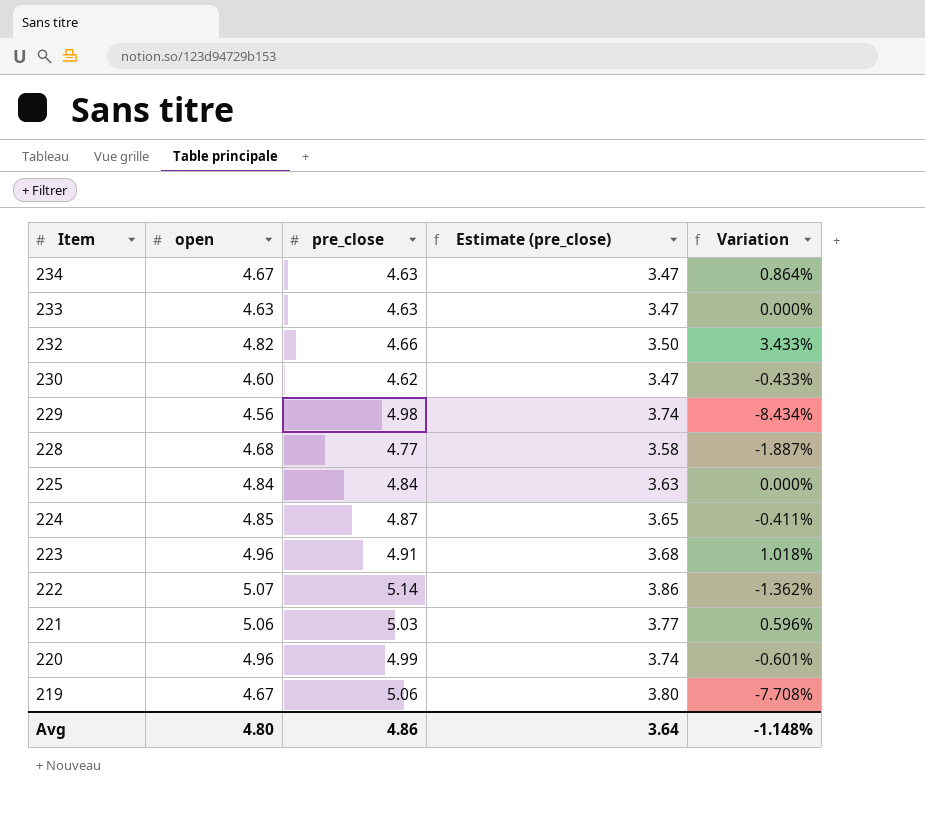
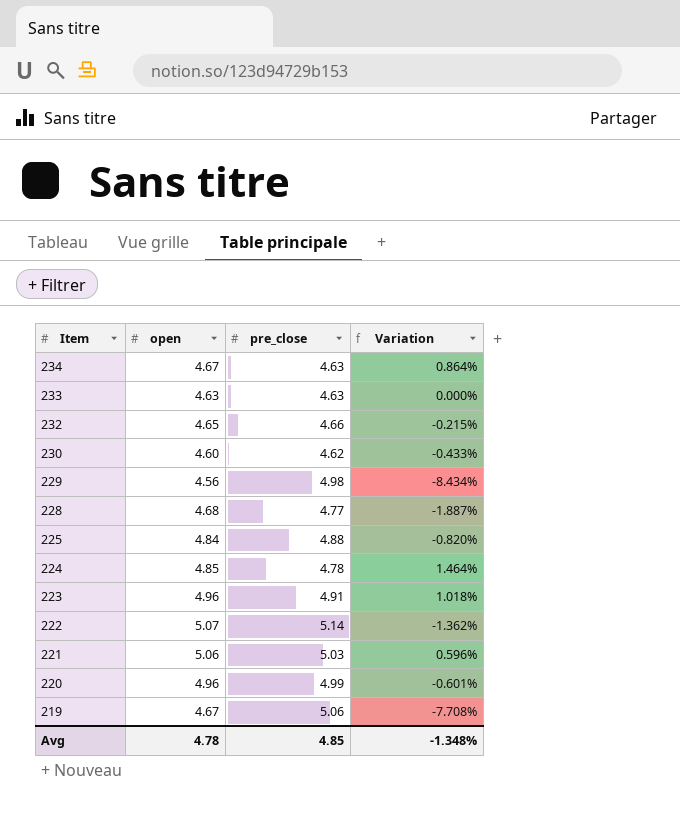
column Estimate (pre_close) | formula: [pre_close] * 0.75 -> none
232 | open: 4.82 -> 4.65
232 | Variation: 3.433% -> -0.215%
225 | pre_close: 4.84 -> 4.88
225 | Variation: 0.000% -> -0.820%
224 | pre_close: 4.87 -> 4.78
224 | Variation: -0.411% -> 1.464%
Avg | open: 4.80 -> 4.78
Avg | pre_close: 4.86 -> 4.85
Avg | Variation: -1.148% -> -1.348%

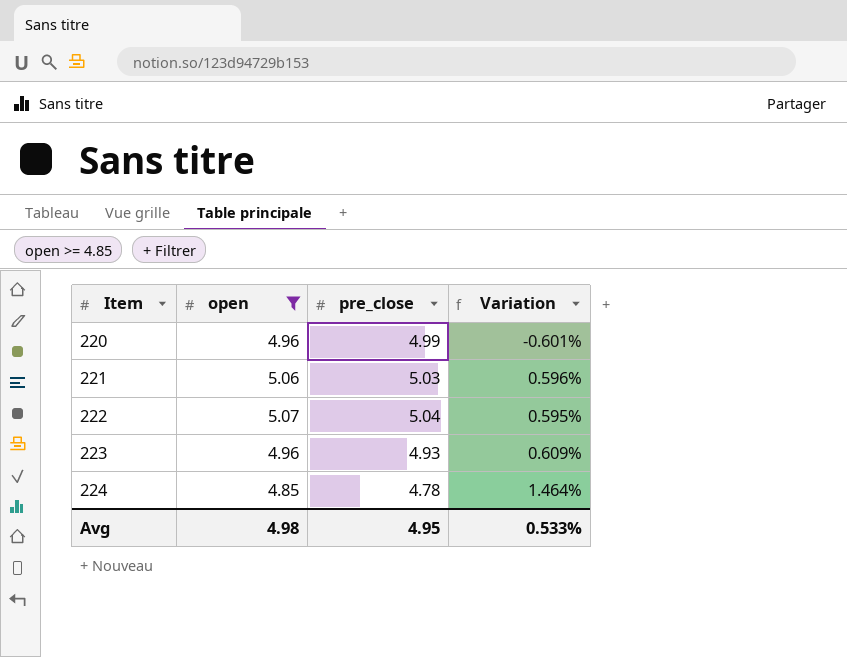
filter: none -> open >= 4.85
row order: Item descending -> Item ascending
222 | pre_close: 5.14 -> 5.04
222 | Variation: -1.362% -> 0.595%
223 | pre_close: 4.91 -> 4.93
223 | Variation: 1.018% -> 0.609%
Avg | open: 4.78 -> 4.98
Avg | pre_close: 4.85 -> 4.95
Avg | Variation: -1.348% -> 0.533%

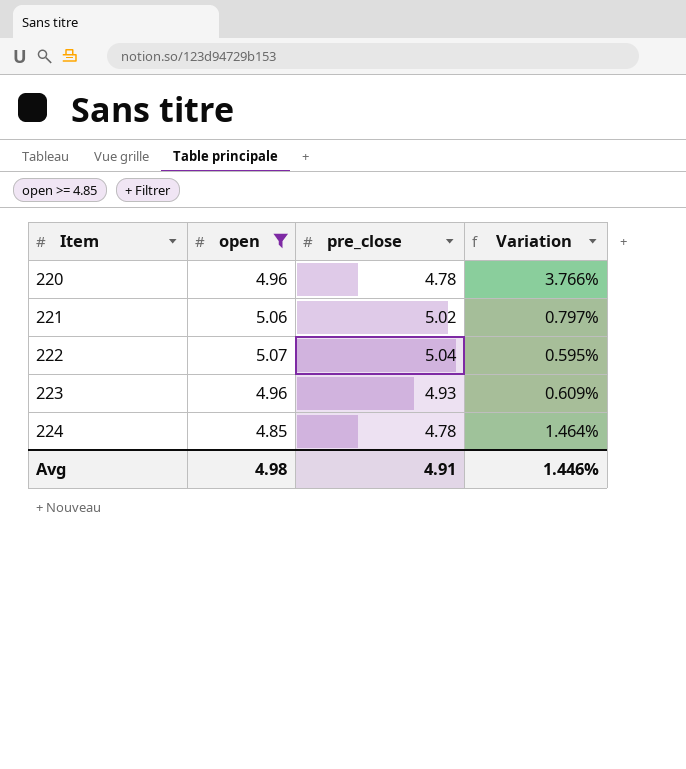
220 | pre_close: 4.99 -> 4.78
220 | Variation: -0.601% -> 3.766%
221 | pre_close: 5.03 -> 5.02
221 | Variation: 0.596% -> 0.797%
Avg | pre_close: 4.95 -> 4.91
Avg | Variation: 0.533% -> 1.446%

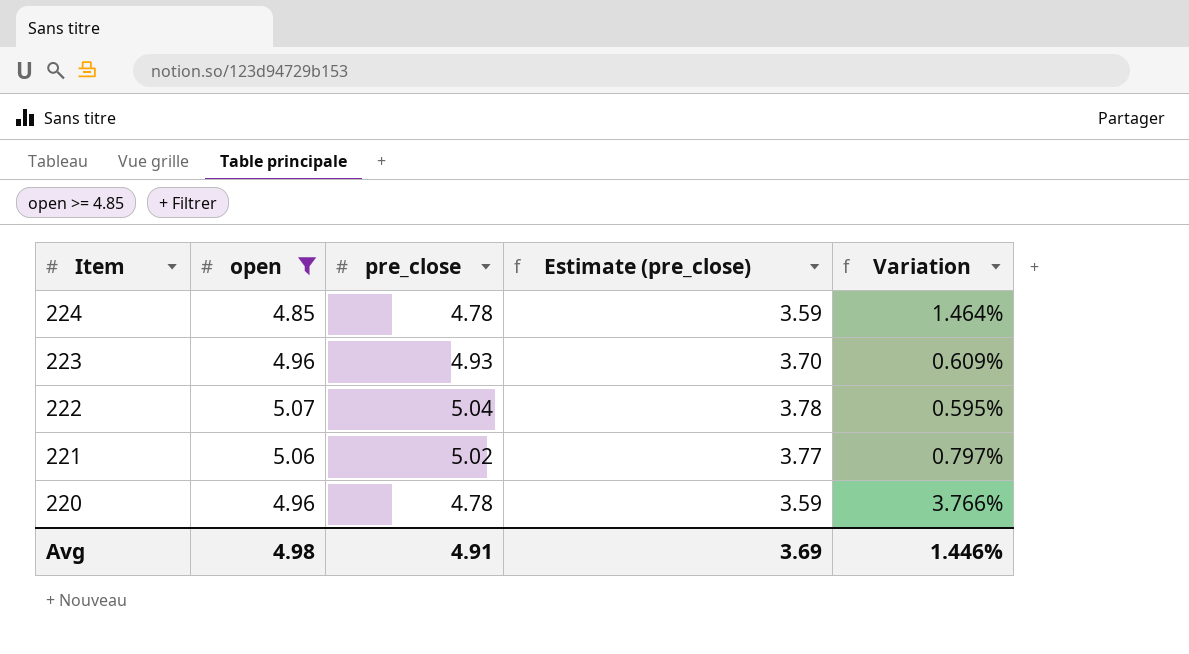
row order: Item ascending -> Item descending
column Estimate (pre_close) | formula: none -> [pre_close] * 0.75

